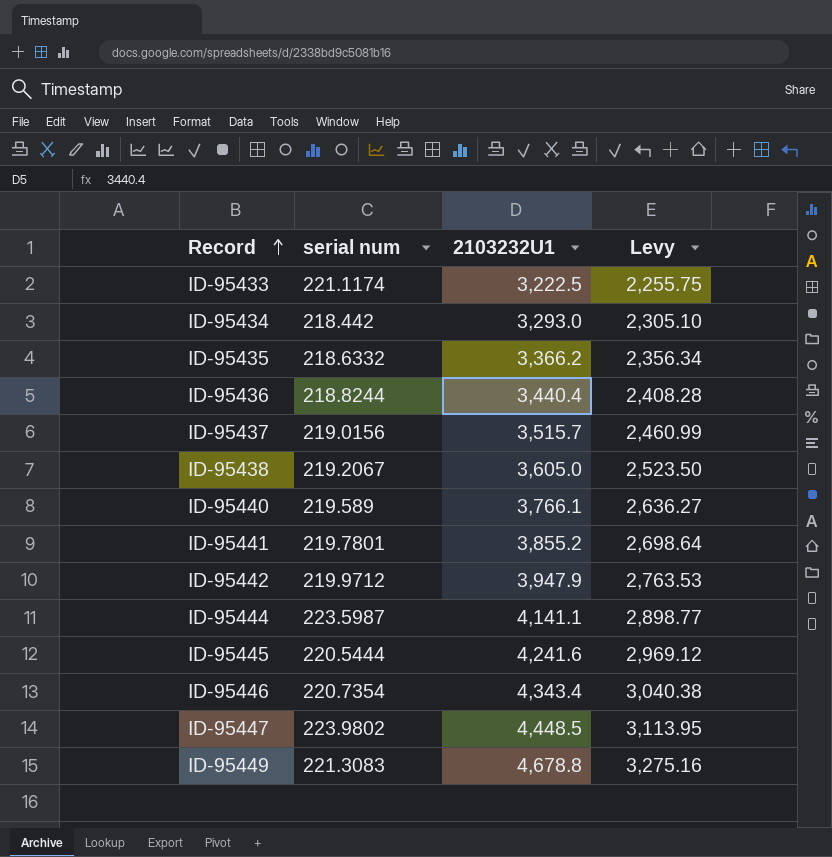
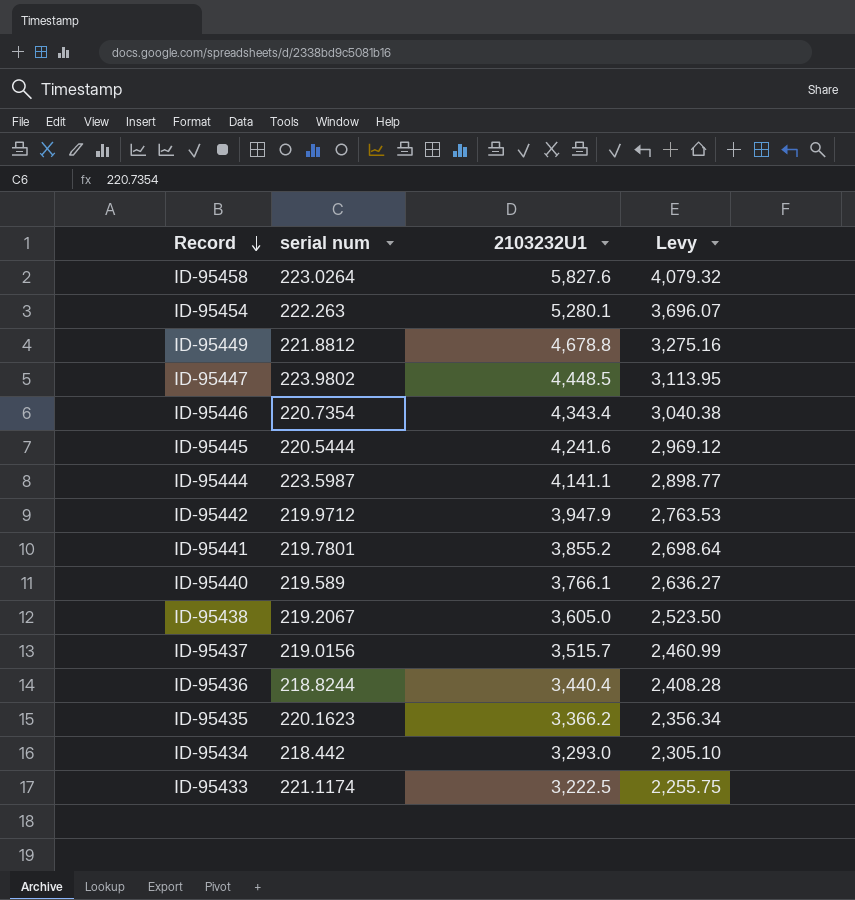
row order: Record ascending -> Record descending
row ID-95458: none -> 223.0264 | 5,827.6 | 4,079.32
row ID-95454: none -> 222.263 | 5,280.1 | 3,696.07
ID-95449 | serial num: 221.3083 -> 221.8812
ID-95435 | serial num: 218.6332 -> 220.1623

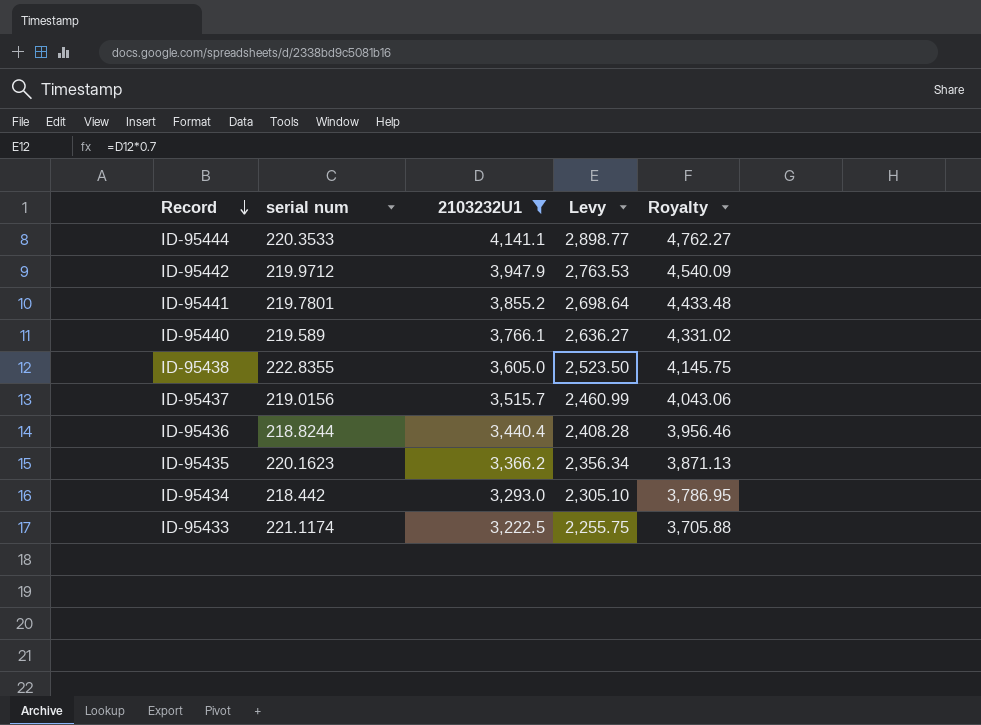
filter: none -> 2103232U1 <= 4,141.1
column Royalty | formula: none -> [2103232U1] * 1.15
ID-95444 | serial num: 223.5987 -> 220.3533
ID-95438 | serial num: 219.2067 -> 222.8355

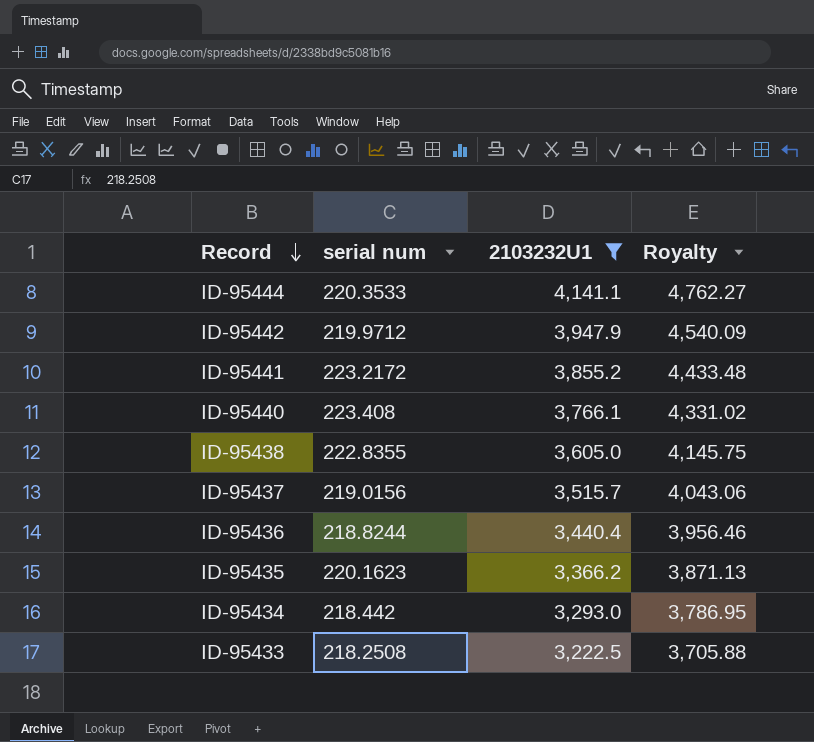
column Levy | formula: [2103232U1] * 0.7 -> none
ID-95441 | serial num: 219.7801 -> 223.2172
ID-95440 | serial num: 219.589 -> 223.408
ID-95433 | serial num: 221.1174 -> 218.2508

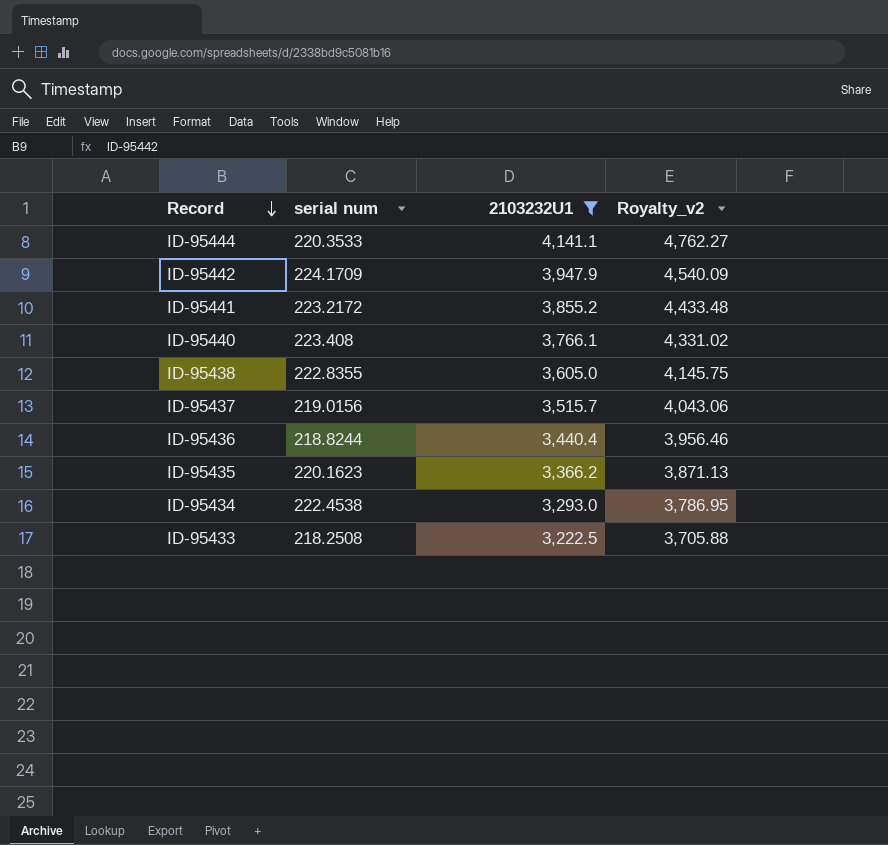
column name: Royalty -> Royalty_v2
ID-95442 | serial num: 219.9712 -> 224.1709
ID-95434 | serial num: 218.442 -> 222.4538

